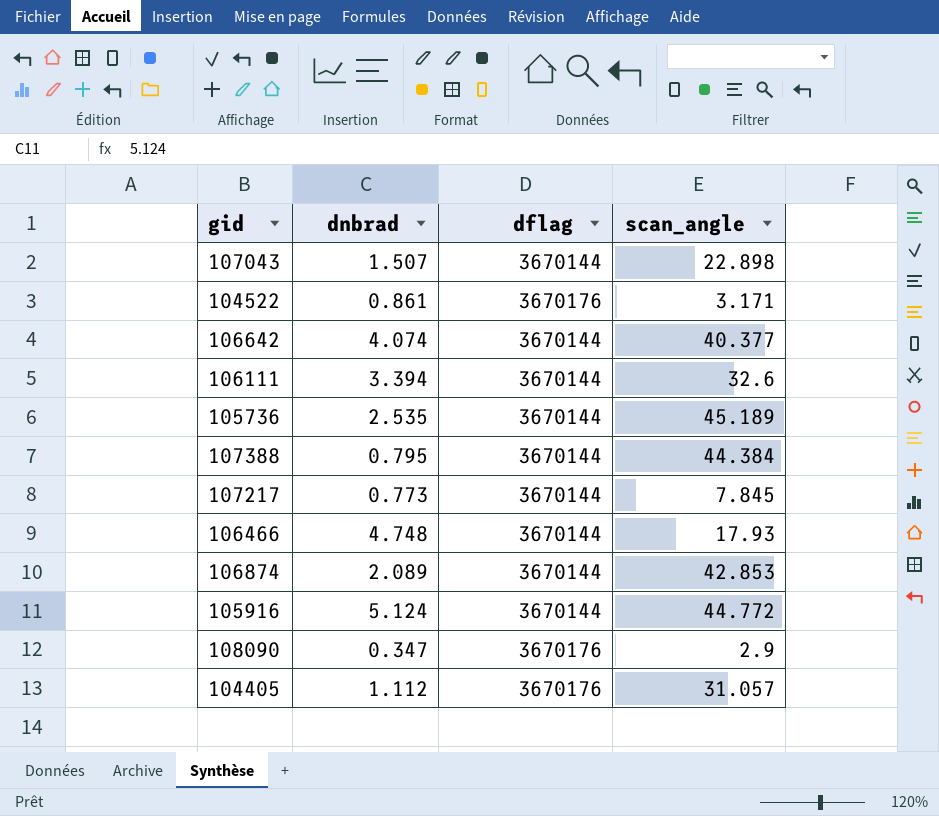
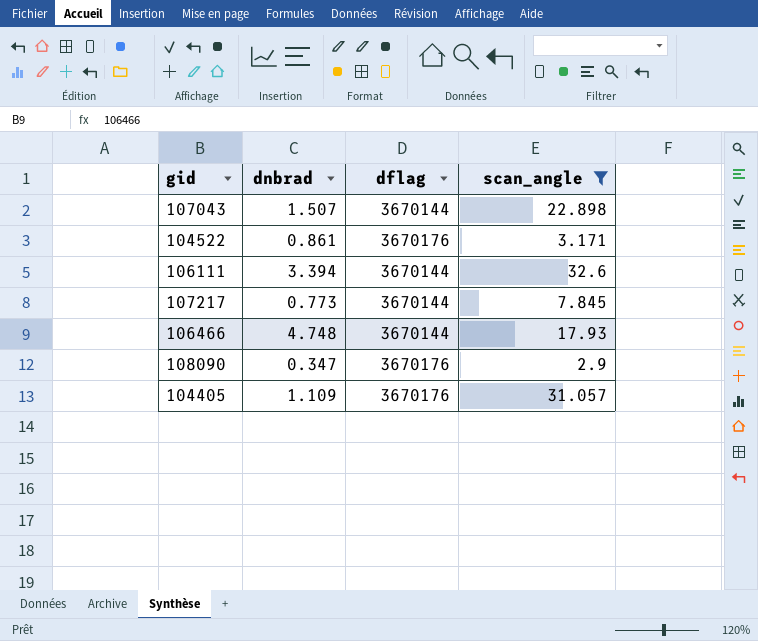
filter: none -> scan_angle <= 32.6
104405 | dnbrad: 1.112 -> 1.109

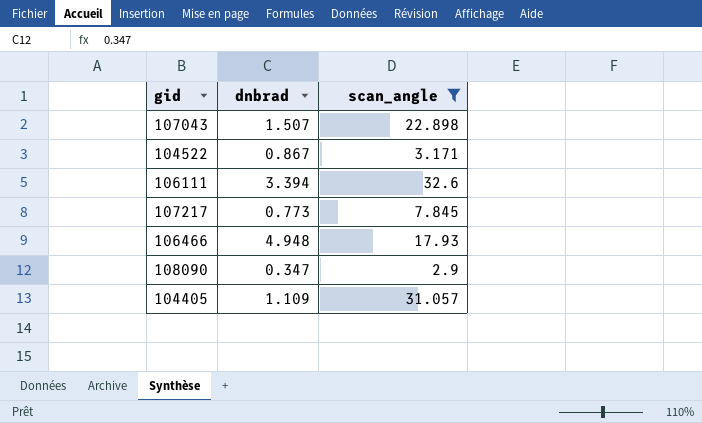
column dflag | position: 3 -> none
104522 | dnbrad: 0.861 -> 0.867
106466 | dnbrad: 4.748 -> 4.948

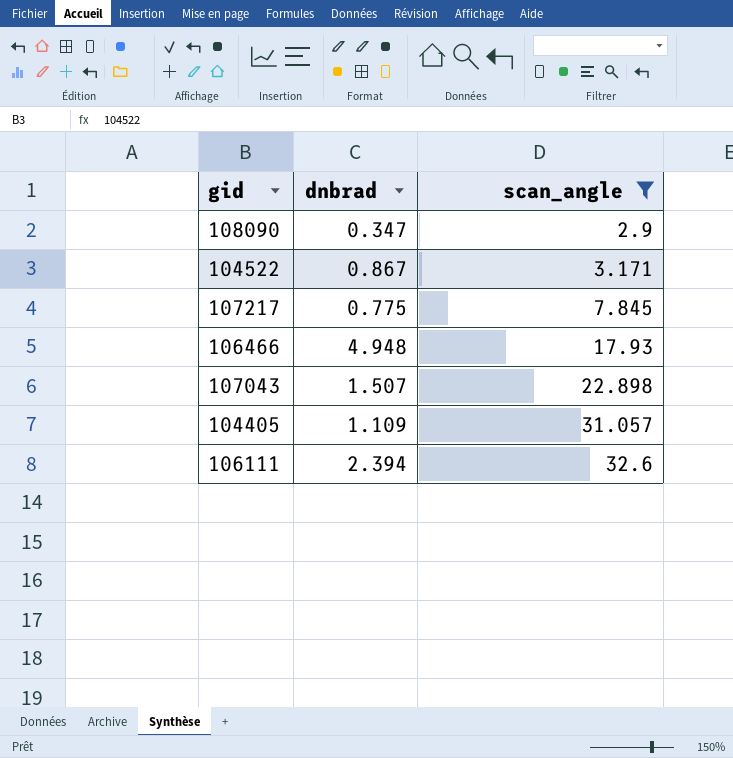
row order: none -> scan_angle ascending
107217 | dnbrad: 0.773 -> 0.775
106111 | dnbrad: 3.394 -> 2.394

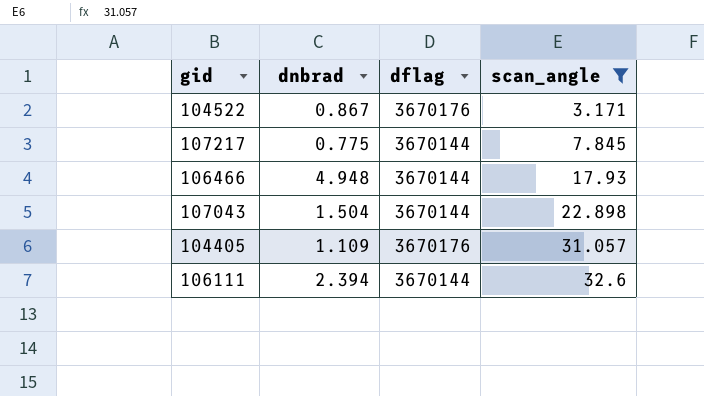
column dflag | position: none -> 3
row 108090: 0.347 | 2.9 -> none
107043 | dnbrad: 1.507 -> 1.504

